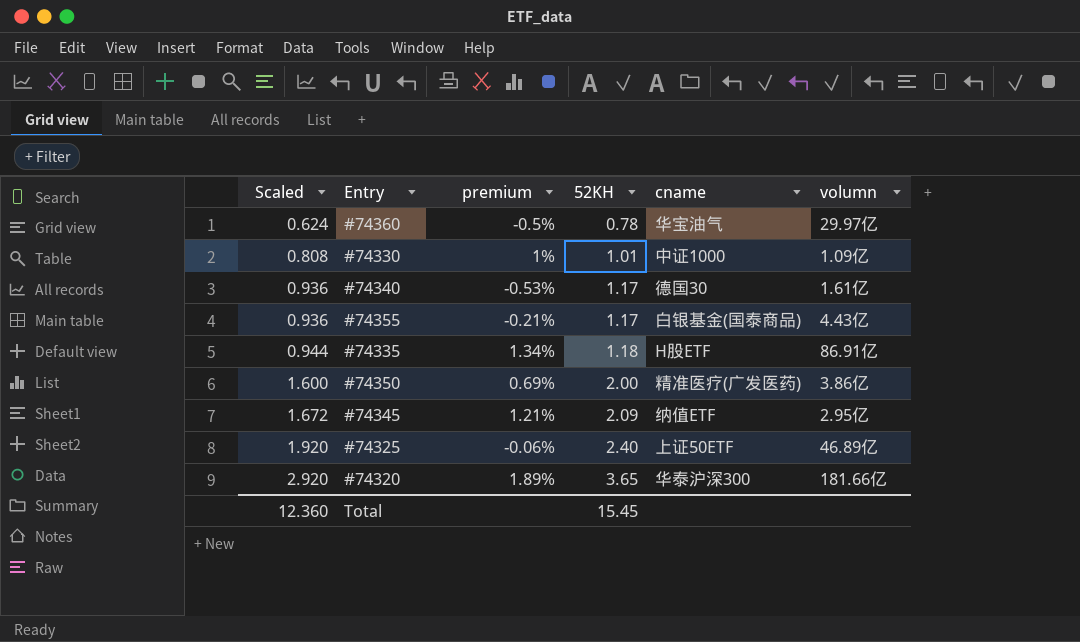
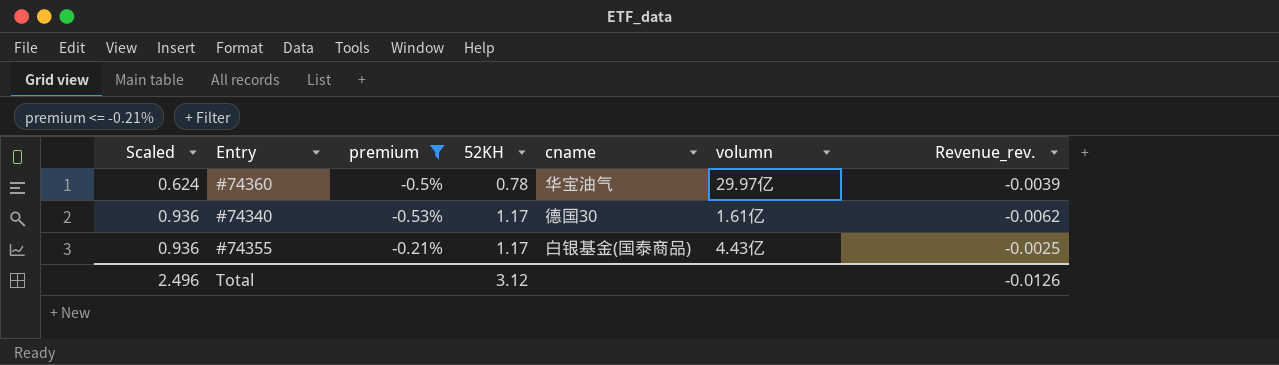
filter: none -> premium <= -0.21%
column Revenue_rev. | formula: none -> [premium] * [52KH]
Total | Scaled: 12.360 -> 2.496
Total | 52KH: 15.45 -> 3.12

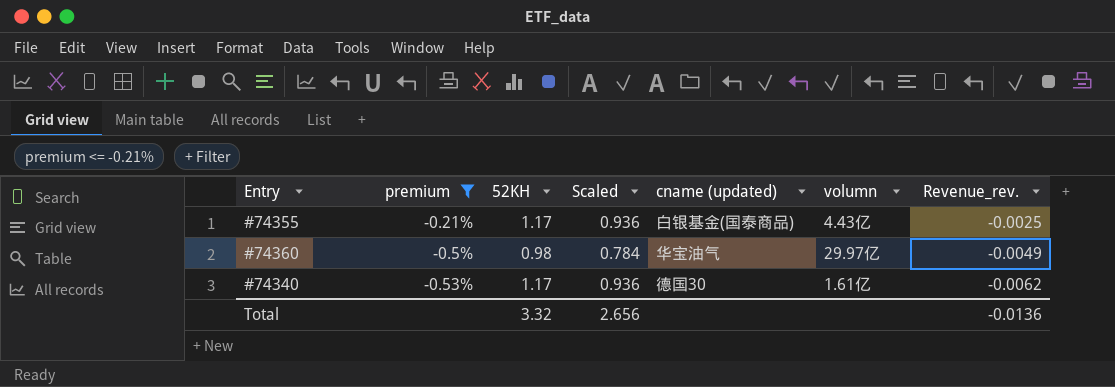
row order: Scaled ascending -> premium descending
column Scaled | position: 1 -> 4
column name: cname -> cname (updated)
#74360 | 52KH: 0.78 -> 0.98
#74360 | Scaled: 0.624 -> 0.784
#74360 | Revenue_rev.: -0.0039 -> -0.0049
Total | 52KH: 3.12 -> 3.32
Total | Scaled: 2.496 -> 2.656
Total | Revenue_rev.: -0.0126 -> -0.0136

